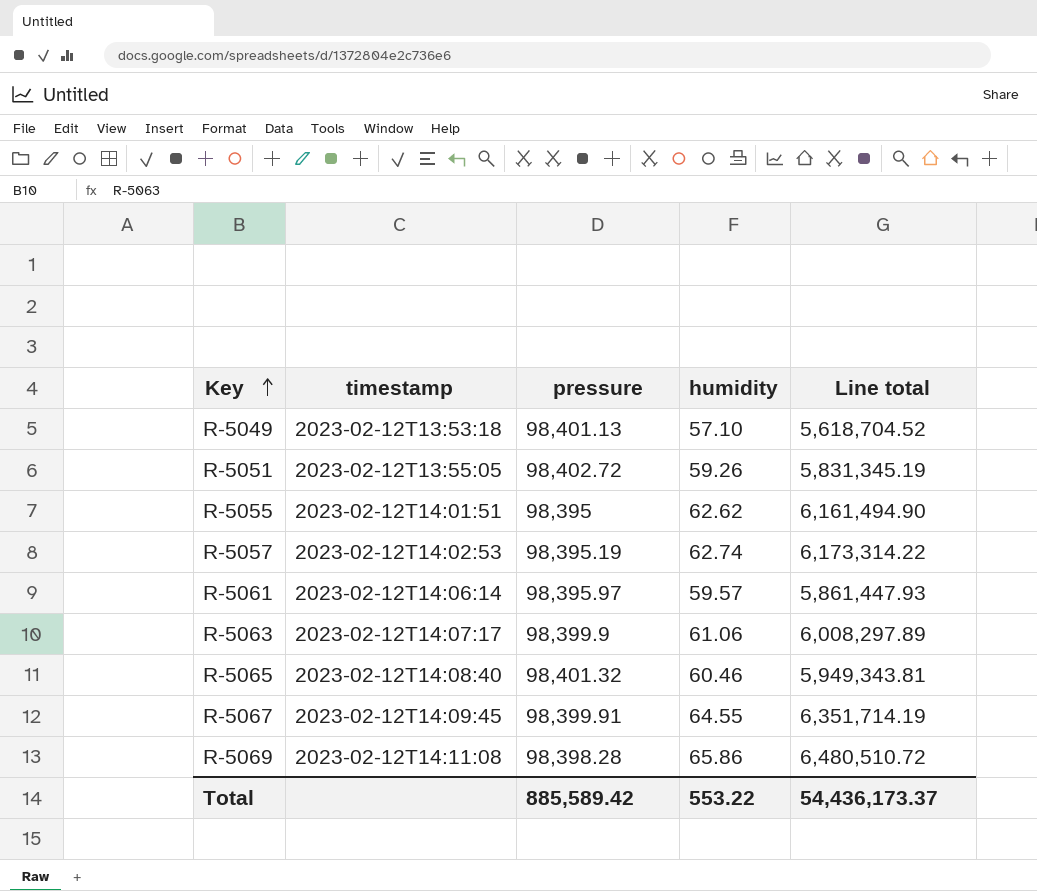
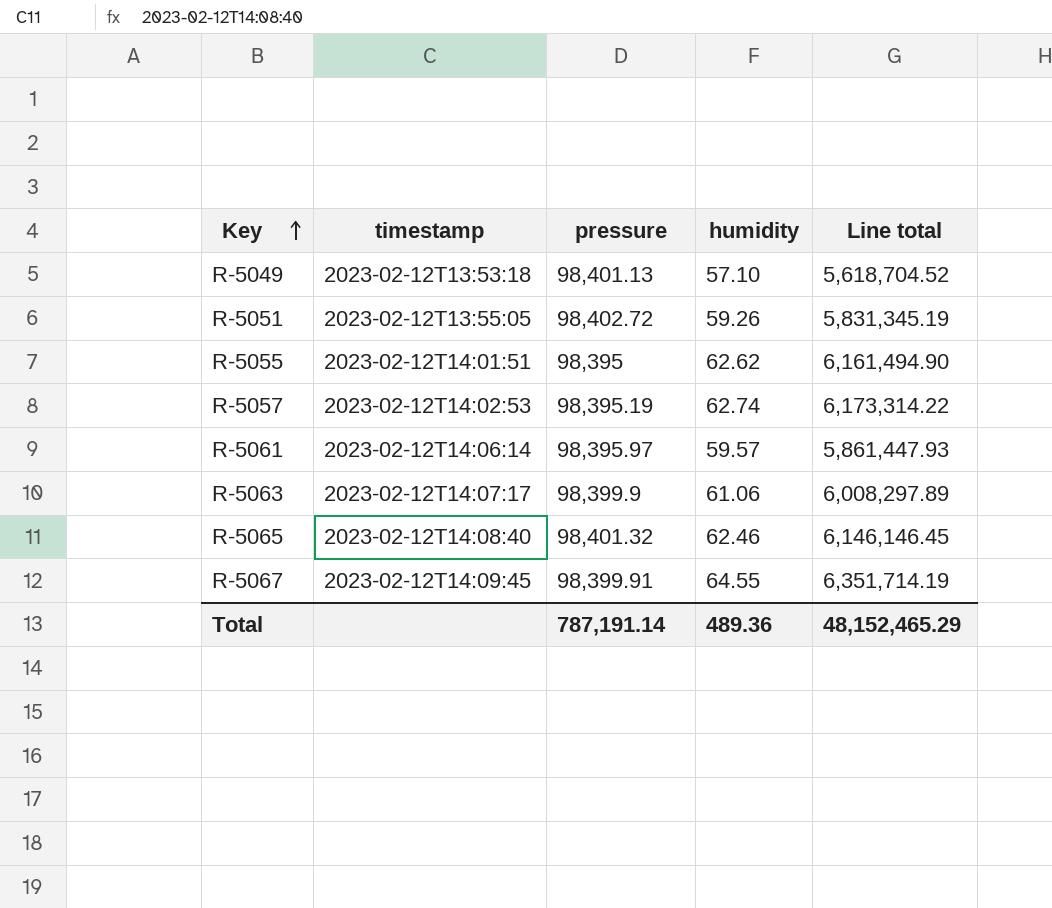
row R-5069: 2023-02-12T14:11:08 | 98,398.28 | 65.86 | 6,480,510.72 -> none
R-5065 | humidity: 60.46 -> 62.46
R-5065 | Line total: 5,949,343.81 -> 6,146,146.45
Total | pressure: 885,589.42 -> 787,191.14
Total | humidity: 553.22 -> 489.36
Total | Line total: 54,436,173.37 -> 48,152,465.29

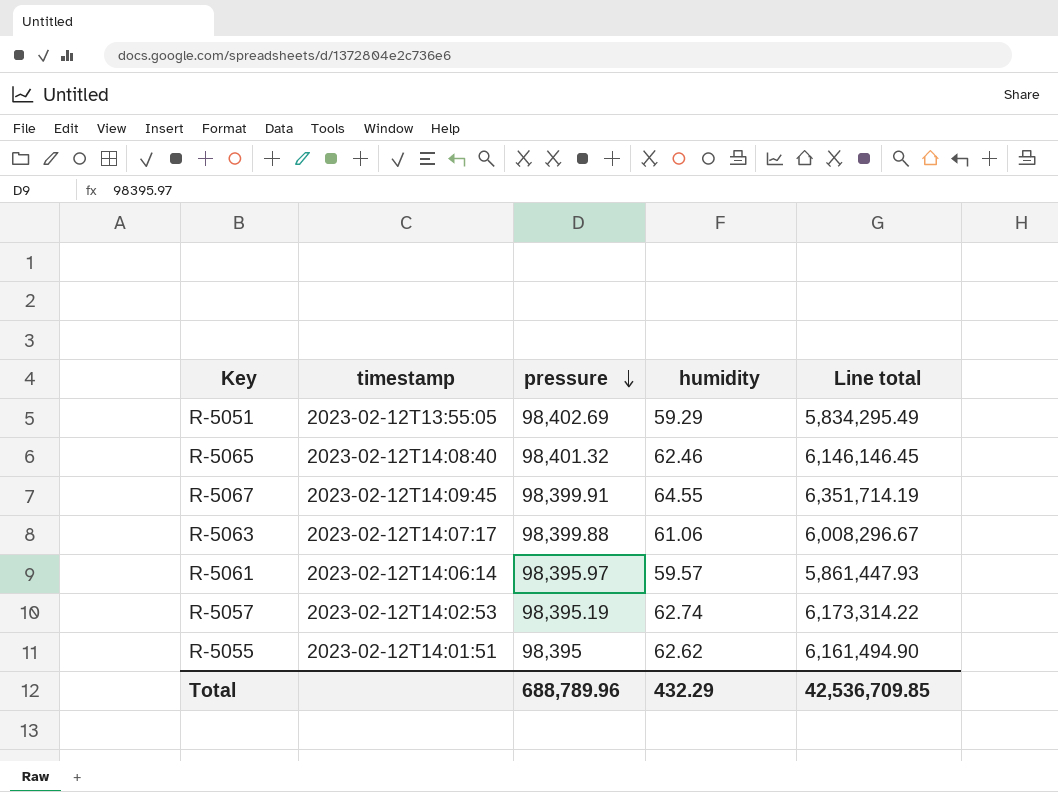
row order: Key ascending -> pressure descending
row R-5049: 2023-02-12T13:53:18 | 98,401.13 | 57.10 | 5,618,704.52 -> none
R-5051 | pressure: 98,402.72 -> 98,402.69
R-5051 | humidity: 59.26 -> 59.29
R-5051 | Line total: 5,831,345.19 -> 5,834,295.49
R-5063 | pressure: 98,399.9 -> 98,399.88
R-5063 | Line total: 6,008,297.89 -> 6,008,296.67
Total | pressure: 787,191.14 -> 688,789.96
Total | humidity: 489.36 -> 432.29
Total | Line total: 48,152,465.29 -> 42,536,709.85

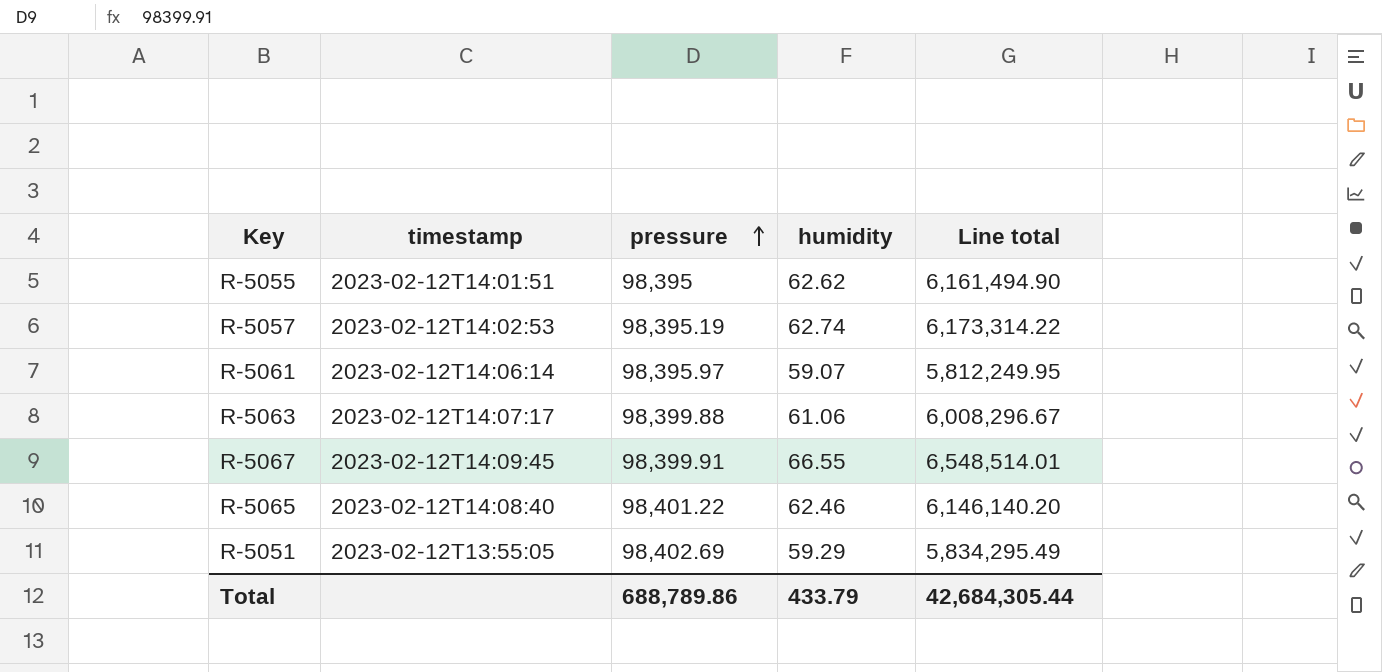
row order: pressure descending -> pressure ascending
R-5061 | humidity: 59.57 -> 59.07
R-5061 | Line total: 5,861,447.93 -> 5,812,249.95
R-5067 | humidity: 64.55 -> 66.55
R-5067 | Line total: 6,351,714.19 -> 6,548,514.01
R-5065 | pressure: 98,401.32 -> 98,401.22
R-5065 | Line total: 6,146,146.45 -> 6,146,140.20
Total | pressure: 688,789.96 -> 688,789.86
Total | humidity: 432.29 -> 433.79
Total | Line total: 42,536,709.85 -> 42,684,305.44

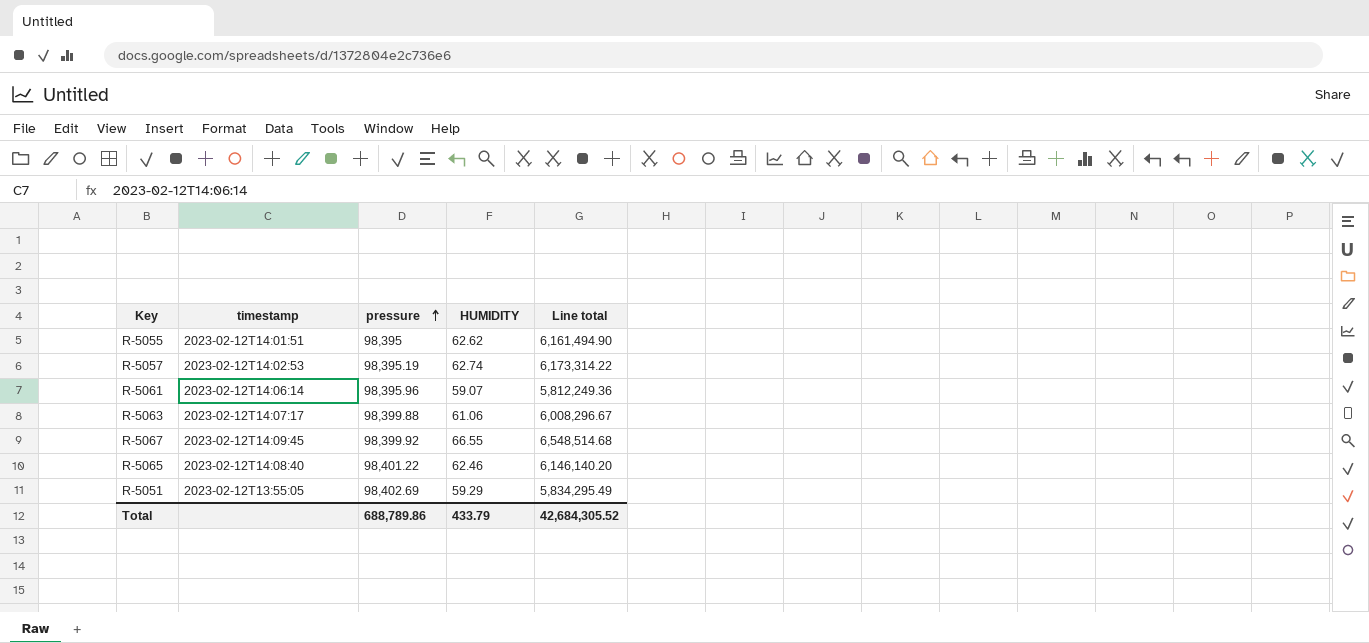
column name: humidity -> HUMIDITY
R-5061 | pressure: 98,395.97 -> 98,395.96
R-5061 | Line total: 5,812,249.95 -> 5,812,249.36
R-5067 | pressure: 98,399.91 -> 98,399.92
R-5067 | Line total: 6,548,514.01 -> 6,548,514.68
Total | Line total: 42,684,305.44 -> 42,684,305.52

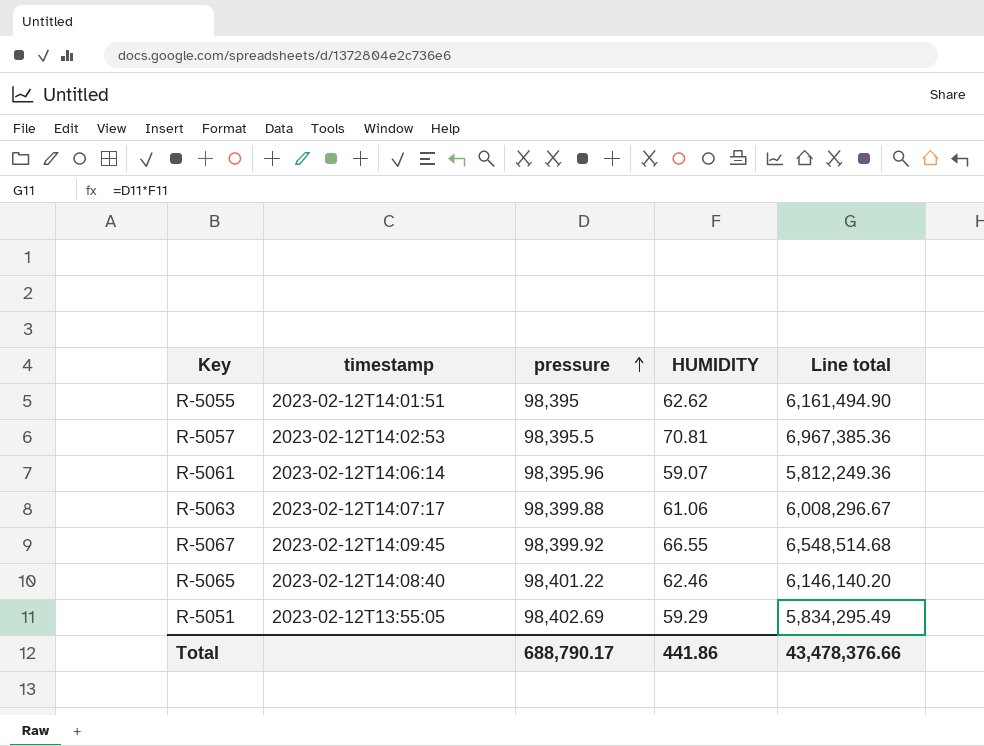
R-5057 | pressure: 98,395.19 -> 98,395.5
R-5057 | HUMIDITY: 62.74 -> 70.81
R-5057 | Line total: 6,173,314.22 -> 6,967,385.36
Total | pressure: 688,789.86 -> 688,790.17
Total | HUMIDITY: 433.79 -> 441.86
Total | Line total: 42,684,305.52 -> 43,478,376.66

